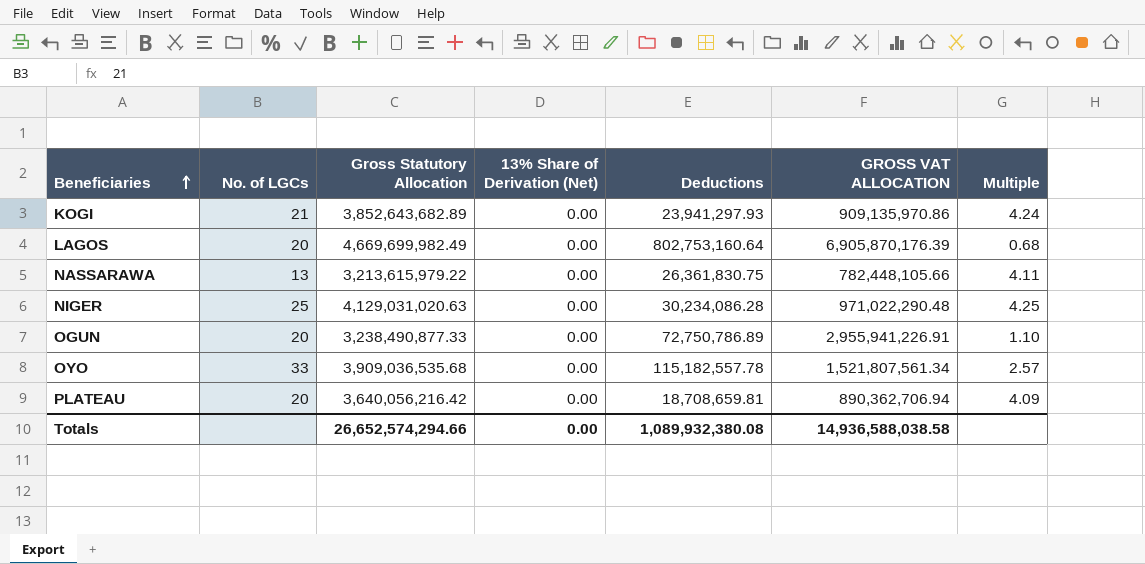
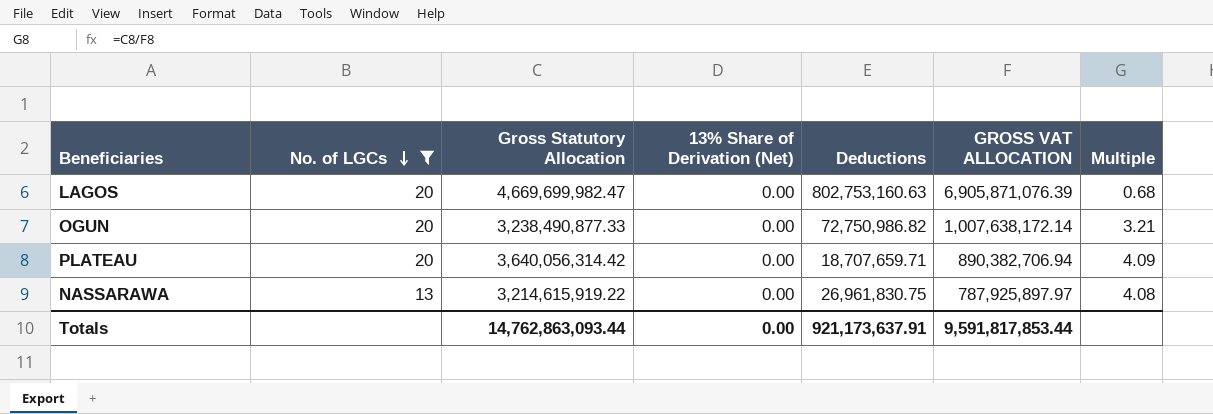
filter: none -> No. of LGCs <= 20
row order: Beneficiaries ascending -> No. of LGCs descending
LAGOS | Gross Statutory Allocation: 4,669,699,982.49 -> 4,669,699,982.47
LAGOS | Deductions: 802,753,160.64 -> 802,753,160.63
LAGOS | GROSS VAT ALLOCATION: 6,905,870,176.39 -> 6,905,871,076.39
OGUN | Deductions: 72,750,786.89 -> 72,750,986.82
OGUN | GROSS VAT ALLOCATION: 2,955,941,226.91 -> 1,007,638,172.14
OGUN | Multiple: 1.10 -> 3.21
PLATEAU | Gross Statutory Allocation: 3,640,056,216.42 -> 3,640,056,314.42
PLATEAU | Deductions: 18,708,659.81 -> 18,707,659.71
PLATEAU | GROSS VAT ALLOCATION: 890,362,706.94 -> 890,382,706.94
NASSARAWA | Gross Statutory Allocation: 3,213,615,979.22 -> 3,214,615,919.22
NASSARAWA | Deductions: 26,361,830.75 -> 26,961,830.75
NASSARAWA | GROSS VAT ALLOCATION: 782,448,105.66 -> 787,925,897.97
NASSARAWA | Multiple: 4.11 -> 4.08
Totals | Gross Statutory Allocation: 26,652,574,294.66 -> 14,762,863,093.44
Totals | Deductions: 1,089,932,380.08 -> 921,173,637.91
Totals | GROSS VAT ALLOCATION: 14,936,588,038.58 -> 9,591,817,853.44

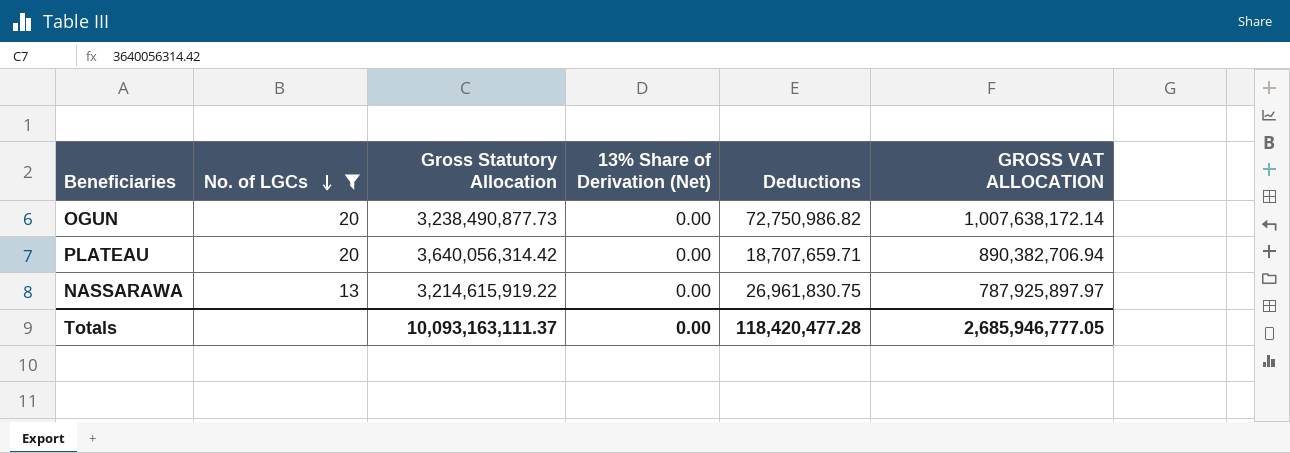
column Multiple | formula: [Gross Statutory Allocation] / [GROSS VAT ALLOCATION] -> none
row LAGOS: 20 | 4,669,699,982.47 | 0.00 | 802,753,160.63 | 6,905,871,076.39 | 0.68 -> none
OGUN | Gross Statutory Allocation: 3,238,490,877.33 -> 3,238,490,877.73
Totals | Gross Statutory Allocation: 14,762,863,093.44 -> 10,093,163,111.37
Totals | Deductions: 921,173,637.91 -> 118,420,477.28
Totals | GROSS VAT ALLOCATION: 9,591,817,853.44 -> 2,685,946,777.05

